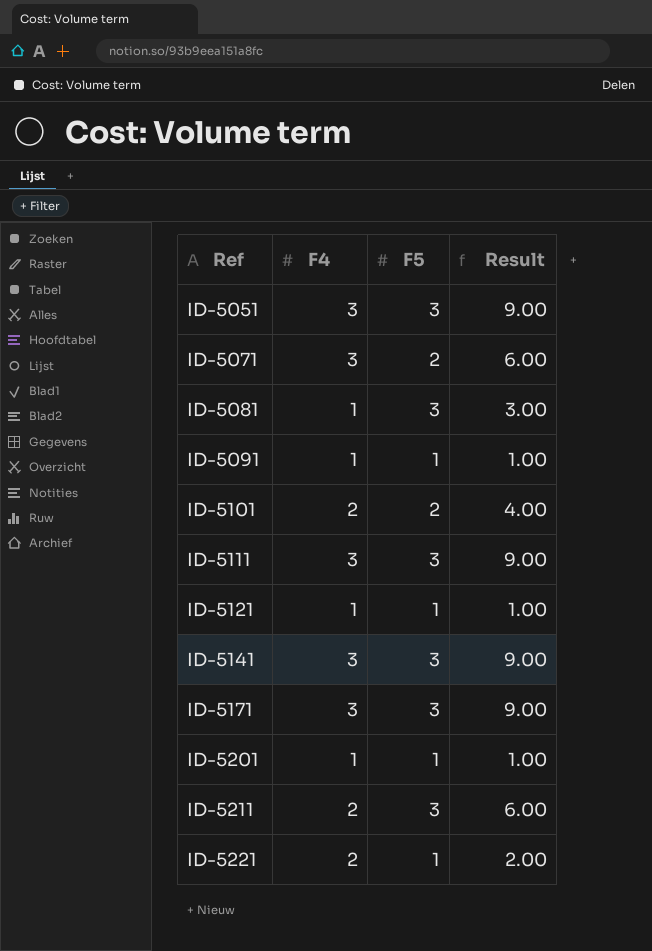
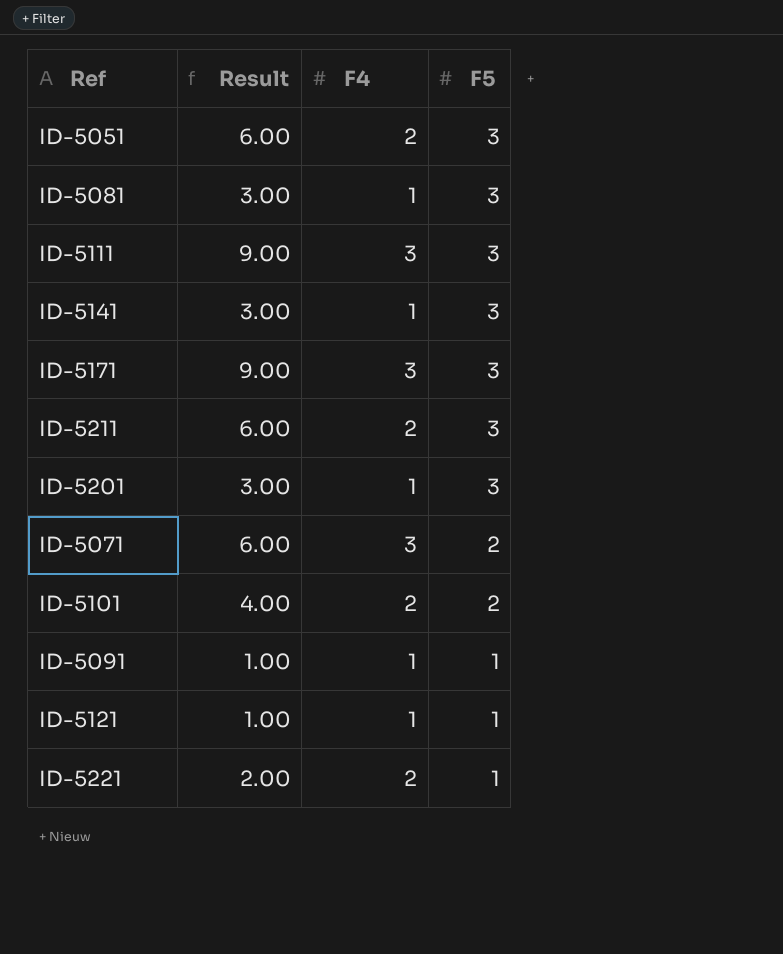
row order: Ref ascending -> F5 descending
column Result | position: 4 -> 2
ID-5051 | Result: 9.00 -> 6.00
ID-5051 | F4: 3 -> 2
ID-5141 | Result: 9.00 -> 3.00
ID-5141 | F4: 3 -> 1
ID-5201 | Result: 1.00 -> 3.00
ID-5201 | F5: 1 -> 3

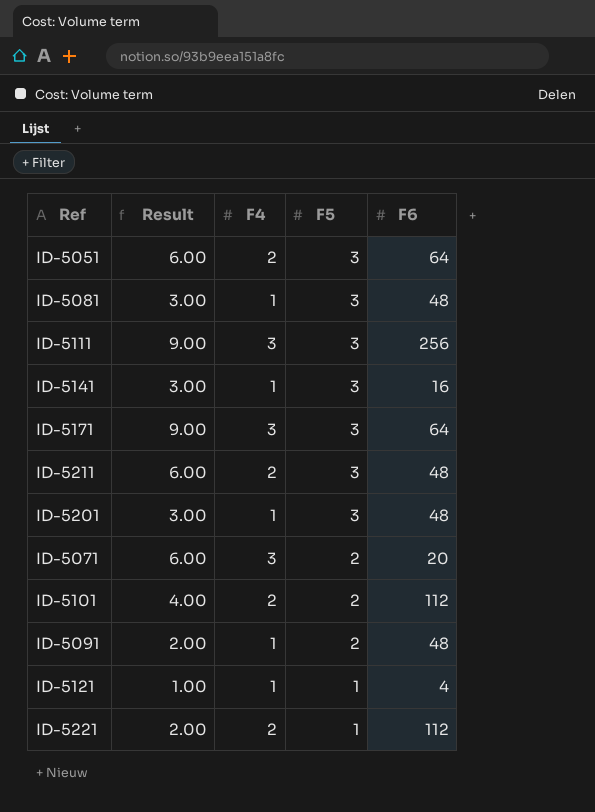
column F6 | position: none -> 5
ID-5091 | Result: 1.00 -> 2.00
ID-5091 | F5: 1 -> 2

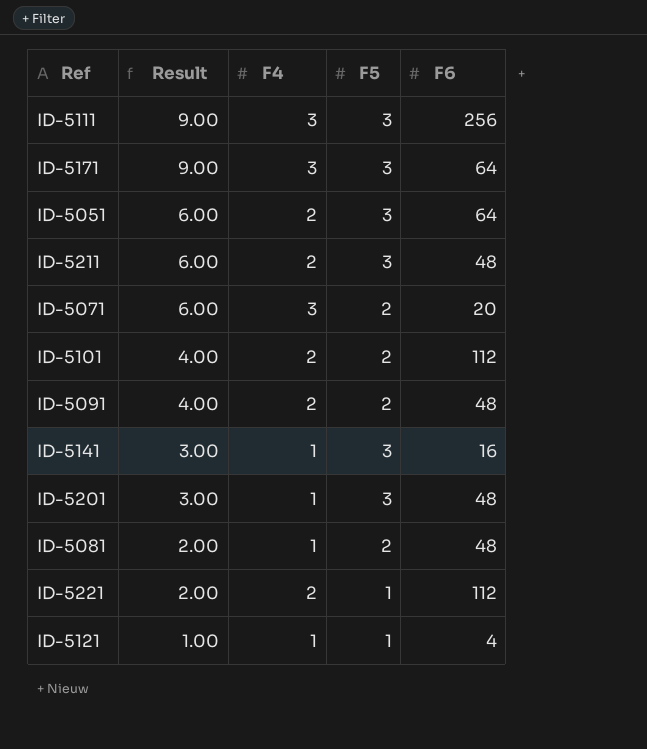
row order: F5 descending -> Result descending
ID-5091 | Result: 2.00 -> 4.00
ID-5091 | F4: 1 -> 2
ID-5081 | Result: 3.00 -> 2.00
ID-5081 | F5: 3 -> 2

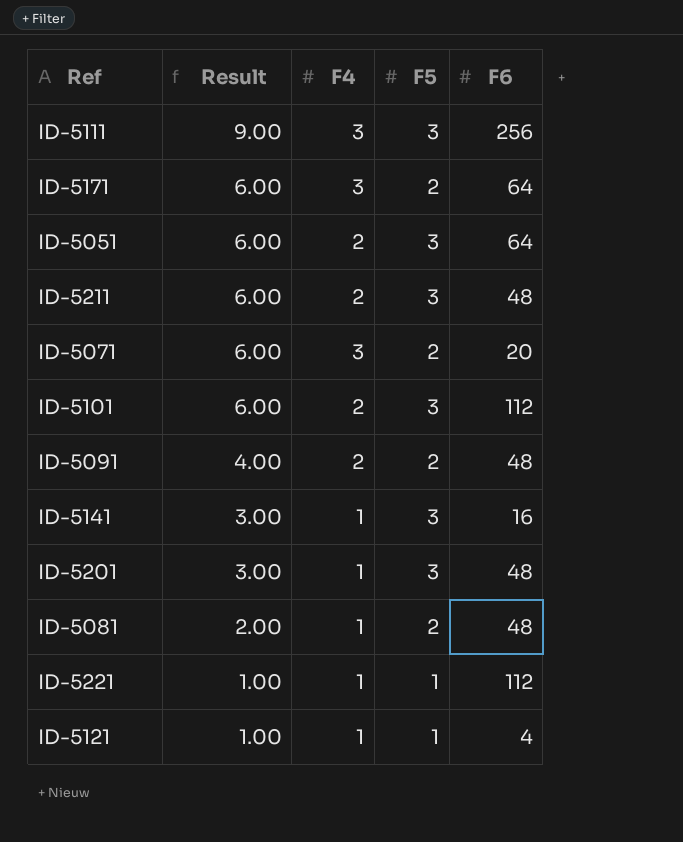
ID-5171 | Result: 9.00 -> 6.00
ID-5171 | F5: 3 -> 2
ID-5101 | Result: 4.00 -> 6.00
ID-5101 | F5: 2 -> 3
ID-5221 | Result: 2.00 -> 1.00
ID-5221 | F4: 2 -> 1

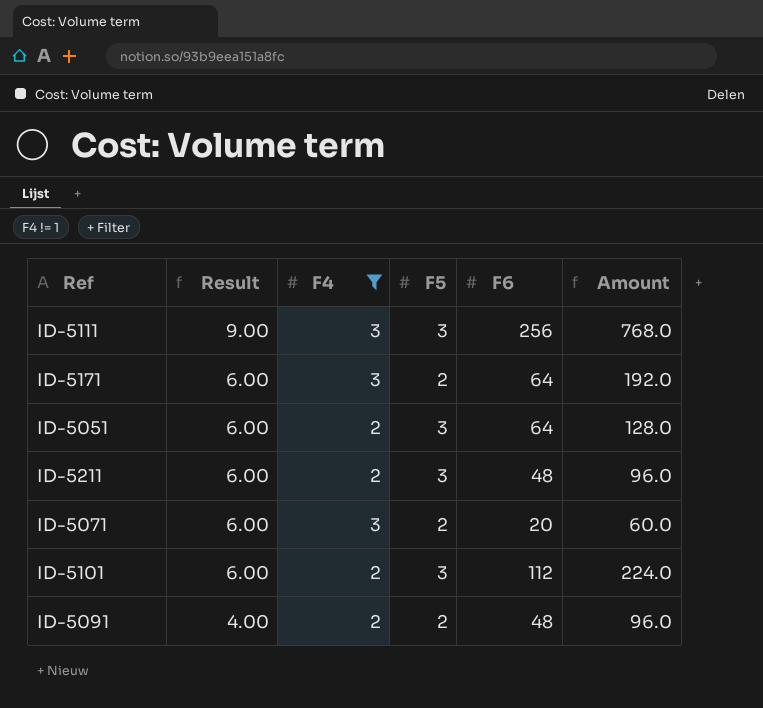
filter: none -> F4 != 1
column Amount | formula: none -> [F4] * [F6]

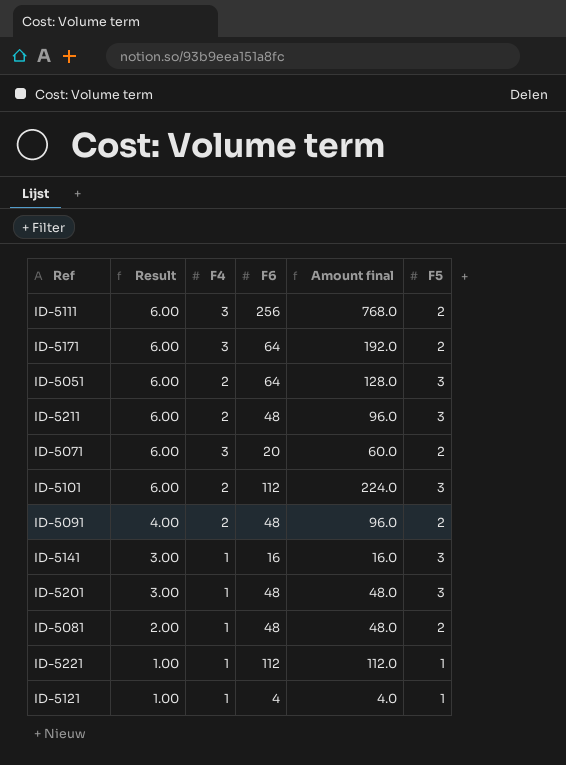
filter: F4 != 1 -> none
column name: Amount -> Amount final
column F5 | position: 4 -> 6
ID-5111 | Result: 9.00 -> 6.00
ID-5111 | F5: 3 -> 2

